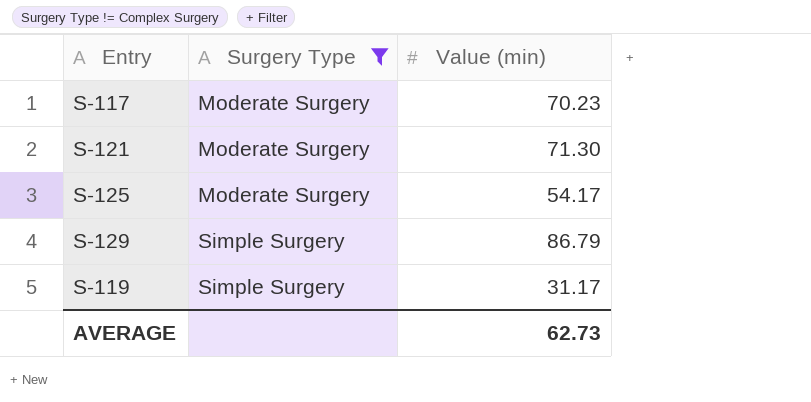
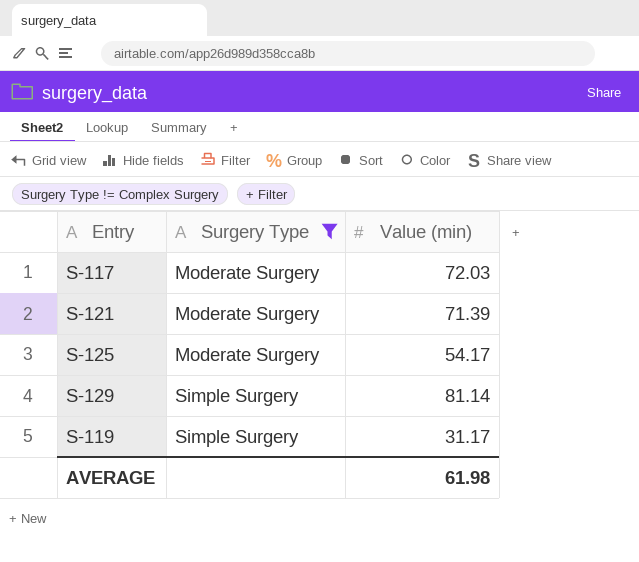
S-117 | Value (min): 70.23 -> 72.03
S-121 | Value (min): 71.30 -> 71.39
S-129 | Value (min): 86.79 -> 81.14
AVERAGE | Value (min): 62.73 -> 61.98

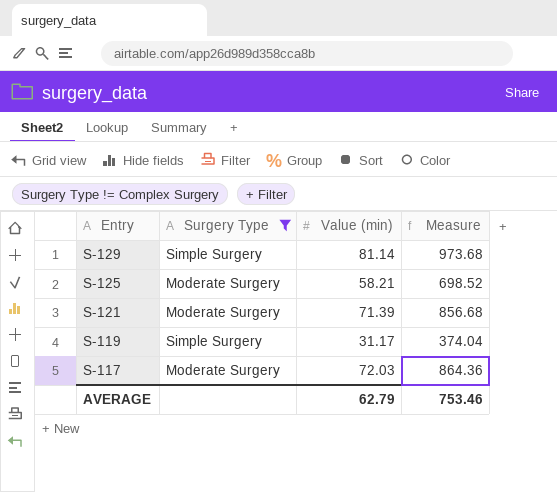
row order: Surgery Type ascending -> Entry descending
column Measure | formula: none -> [Value (min)] * 12
S-125 | Value (min): 54.17 -> 58.21
AVERAGE | Value (min): 61.98 -> 62.79

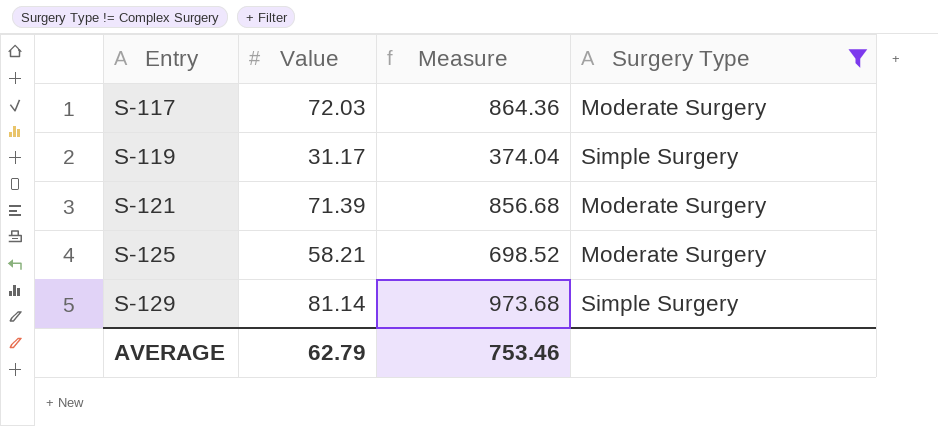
row order: Entry descending -> Entry ascending
column name: Value (min) -> Value
column Surgery Type | position: 2 -> 4

